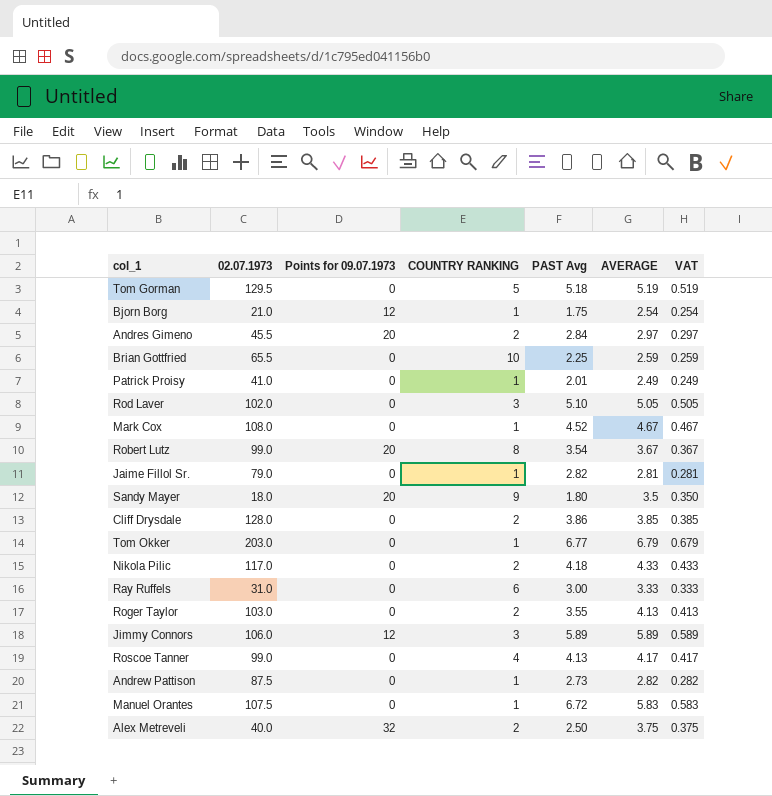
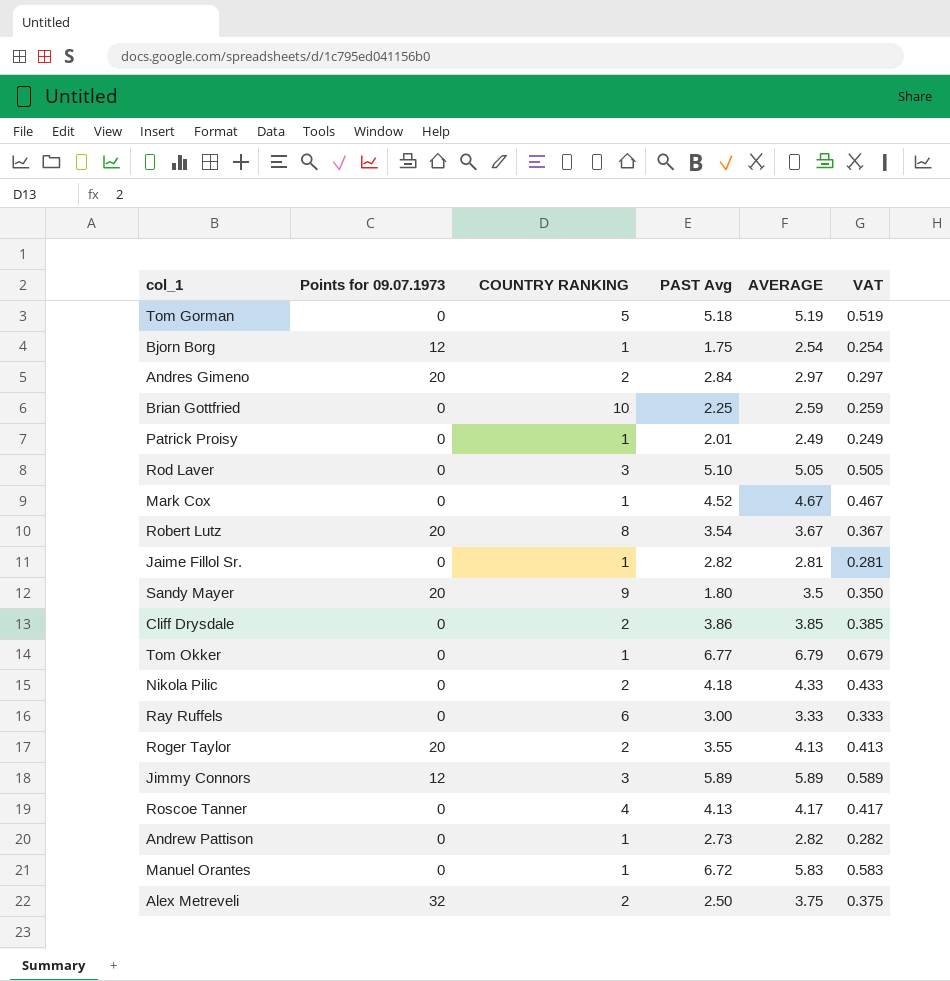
column 02.07.1973 | position: 2 -> none
Roger Taylor | Points for 09.07.1973: 0 -> 20

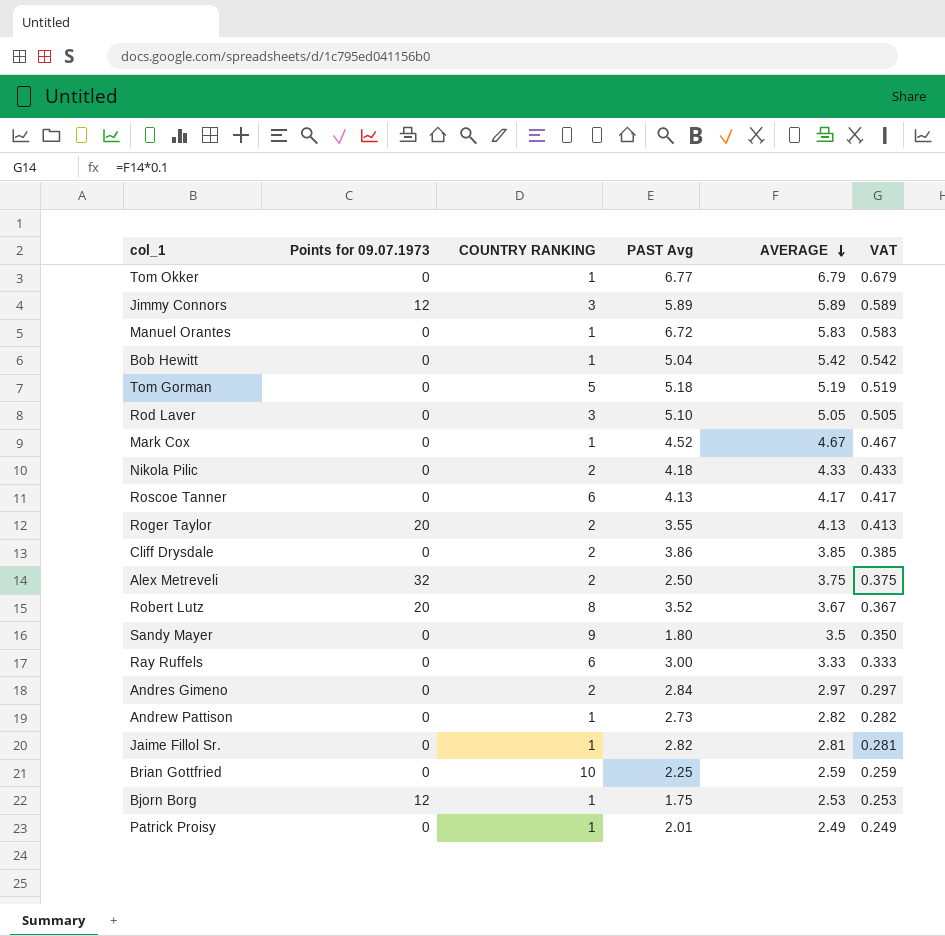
row order: none -> AVERAGE descending
row Bob Hewitt: none -> 0 | 1 | 5.04 | 5.42 | 0.542
Roscoe Tanner | COUNTRY RANKING: 4 -> 6
Robert Lutz | PAST Avg: 3.54 -> 3.52
Sandy Mayer | Points for 09.07.1973: 20 -> 0
Andres Gimeno | Points for 09.07.1973: 20 -> 0
Bjorn Borg | AVERAGE: 2.54 -> 2.53
Bjorn Borg | VAT: 0.254 -> 0.253

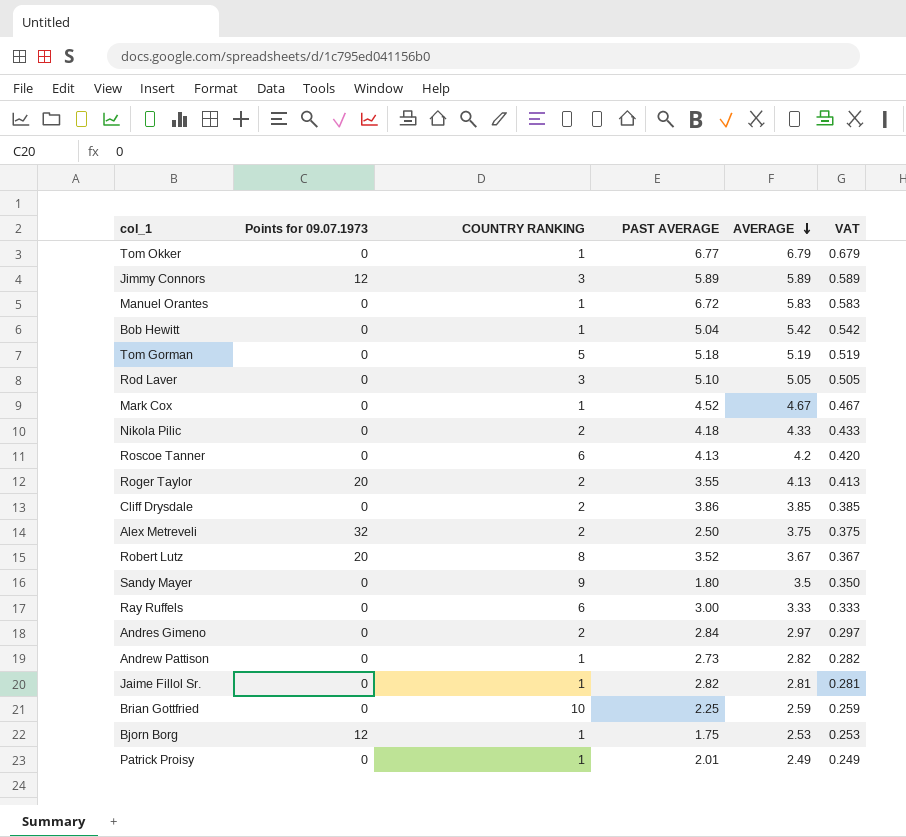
column name: PAST Avg -> PAST AVERAGE
Roscoe Tanner | AVERAGE: 4.17 -> 4.2
Roscoe Tanner | VAT: 0.417 -> 0.420

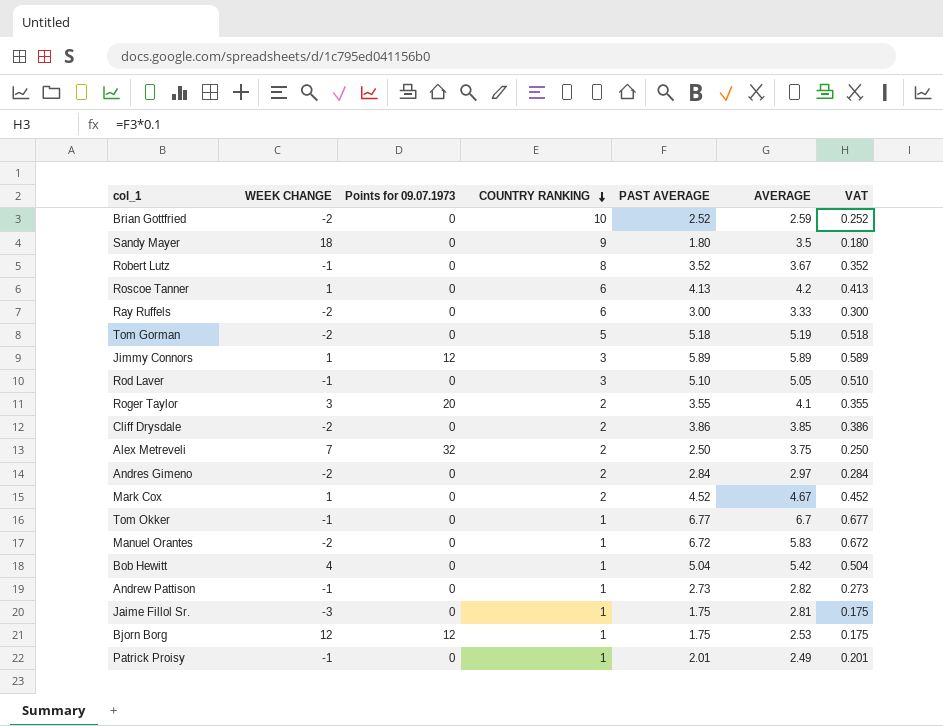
row order: AVERAGE descending -> COUNTRY RANKING descending
column WEEK CHANGE | position: none -> 2
column VAT | formula: [AVERAGE] * 0.1 -> [PAST AVERAGE] * 0.1
row Nikola Pilic: 0 | 2 | 4.18 | 4.33 | 0.433 -> none
Brian Gottfried | PAST AVERAGE: 2.25 -> 2.52
Robert Lutz | Points for 09.07.1973: 20 -> 0
Roger Taylor | AVERAGE: 4.13 -> 4.1
Mark Cox | COUNTRY RANKING: 1 -> 2
Tom Okker | AVERAGE: 6.79 -> 6.7
Jaime Fillol Sr. | PAST AVERAGE: 2.82 -> 1.75

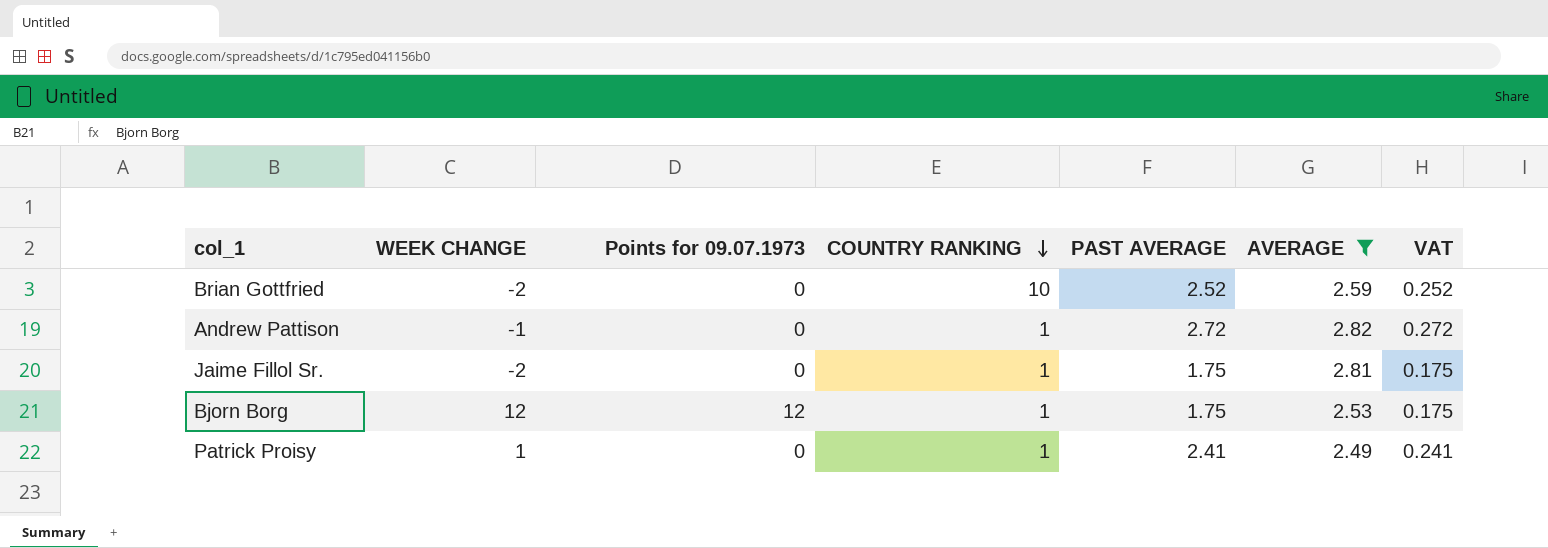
filter: none -> AVERAGE <= 2.82
Andrew Pattison | PAST AVERAGE: 2.73 -> 2.72
Andrew Pattison | VAT: 0.273 -> 0.272
Jaime Fillol Sr. | WEEK CHANGE: -3 -> -2
Patrick Proisy | WEEK CHANGE: -1 -> 1
Patrick Proisy | PAST AVERAGE: 2.01 -> 2.41
Patrick Proisy | VAT: 0.201 -> 0.241

